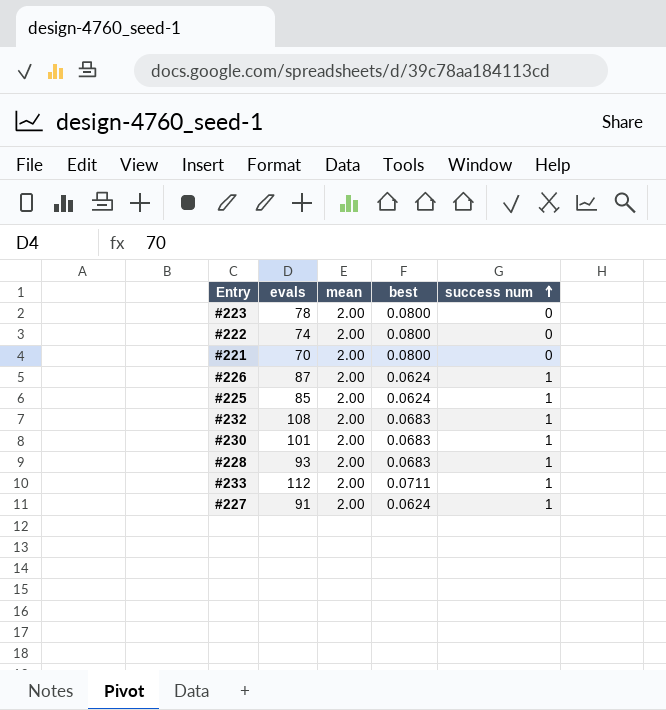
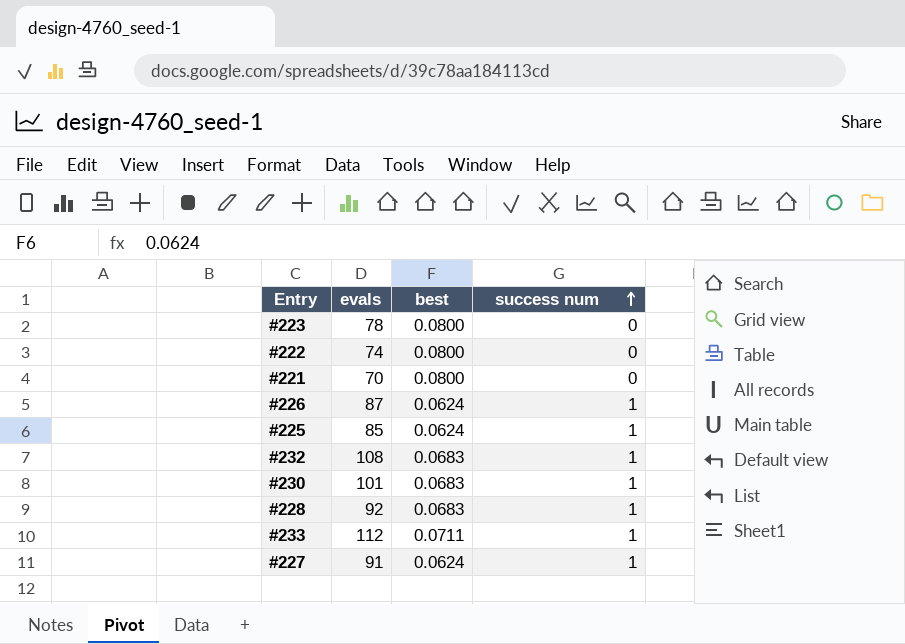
column mean | position: 3 -> none
#228 | evals: 93 -> 92

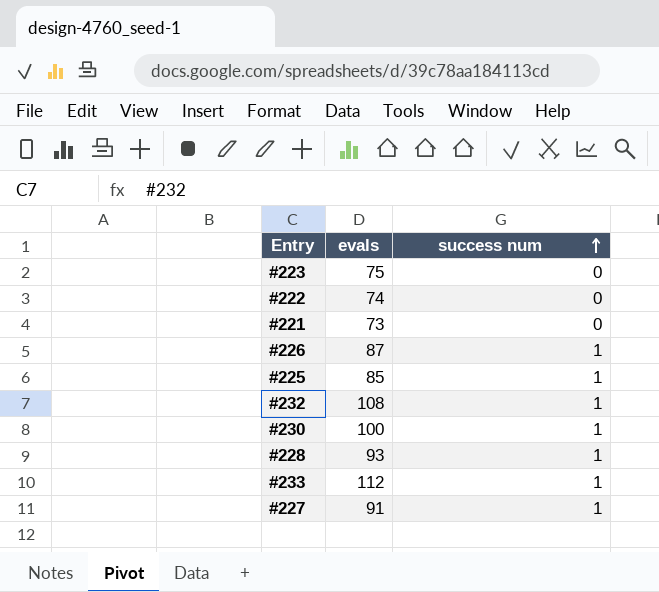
column best | position: 3 -> none
#223 | evals: 78 -> 75
#221 | evals: 70 -> 73
#230 | evals: 101 -> 100
#228 | evals: 92 -> 93

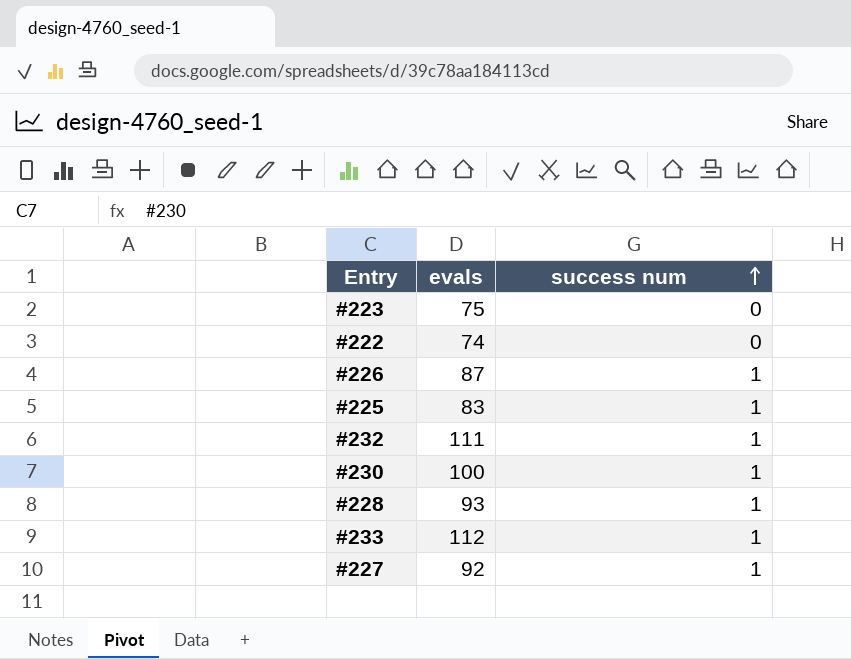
row #221: 73 | 0 -> none
#225 | evals: 85 -> 83
#232 | evals: 108 -> 111
#227 | evals: 91 -> 92

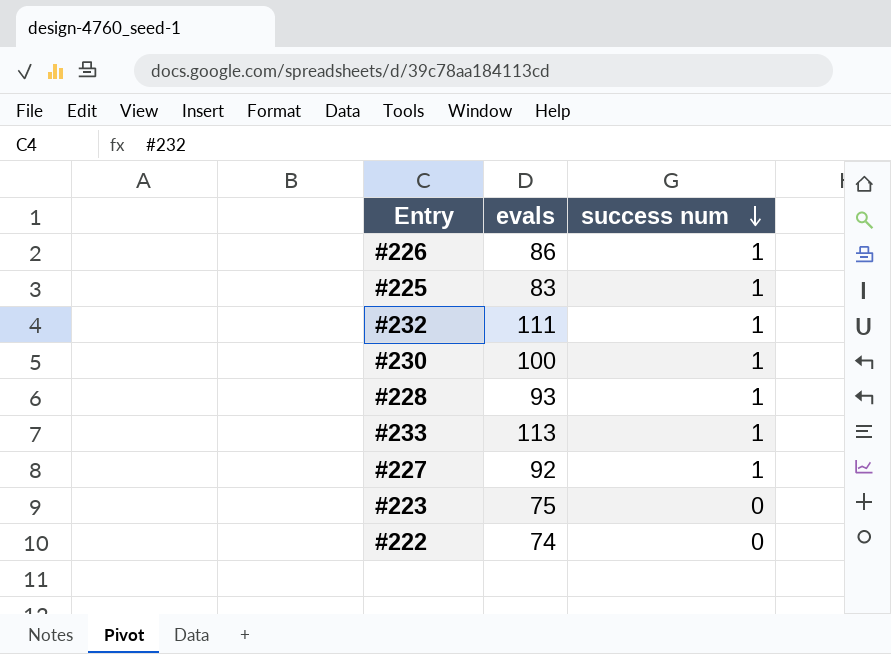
row order: success num ascending -> success num descending
#226 | evals: 87 -> 86
#233 | evals: 112 -> 113

